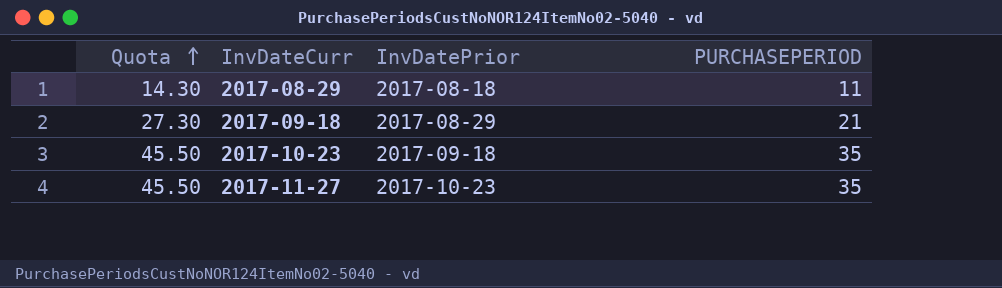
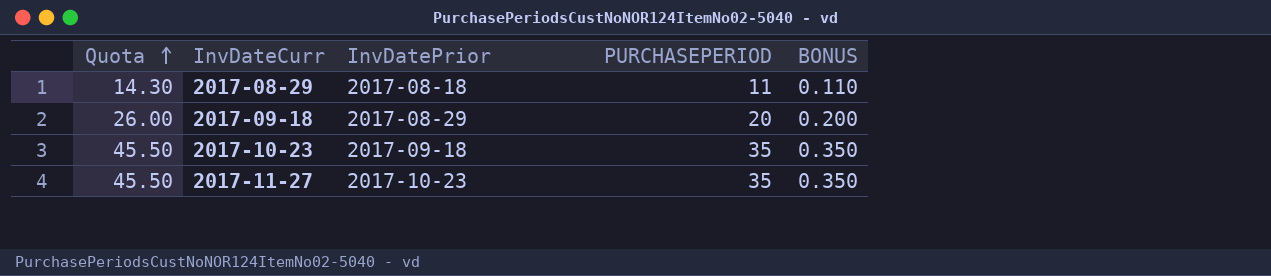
column BONUS | formula: none -> [PURCHASEPERIOD] * 0.01
2017-09-18 | Quota: 27.30 -> 26.00
2017-09-18 | PURCHASEPERIOD: 21 -> 20

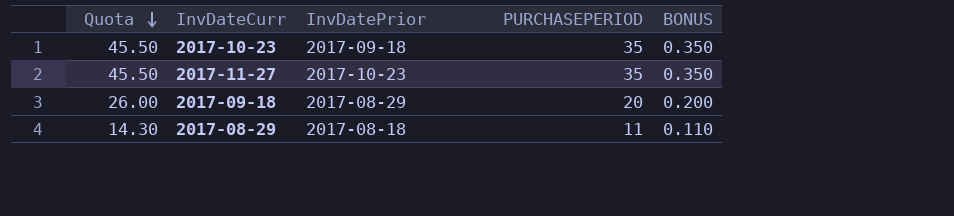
row order: Quota ascending -> Quota descending

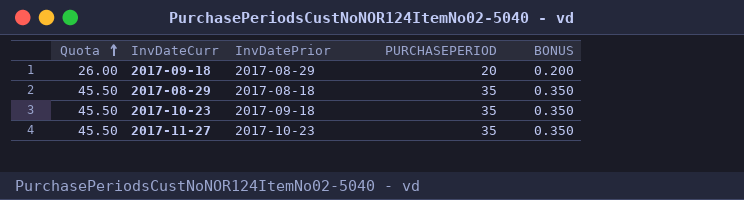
row order: Quota descending -> Quota ascending
2017-08-29 | Quota: 14.30 -> 45.50
2017-08-29 | PURCHASEPERIOD: 11 -> 35
2017-08-29 | BONUS: 0.110 -> 0.350

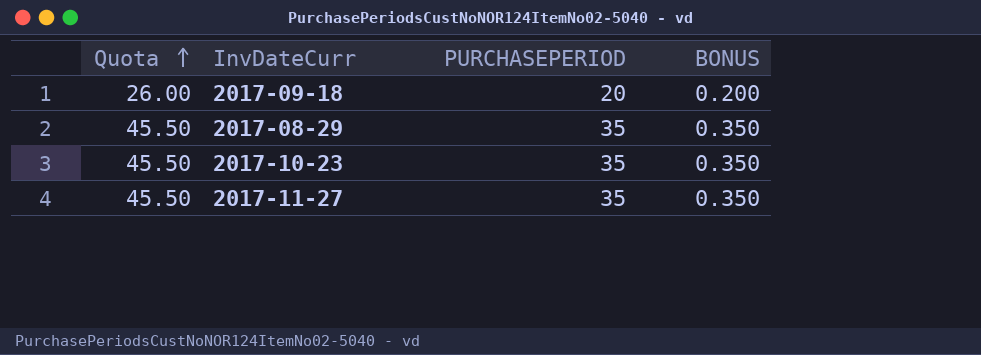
column InvDatePrior | position: 3 -> none

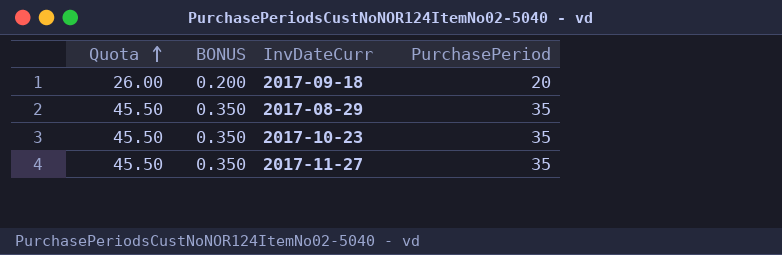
column BONUS | position: 4 -> 2
column name: PURCHASEPERIOD -> PurchasePeriod

